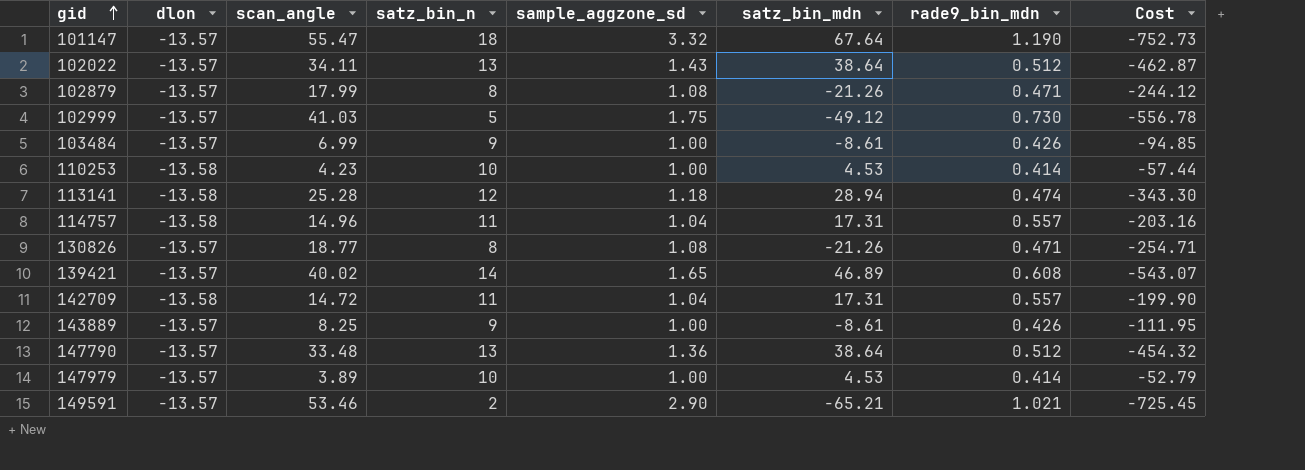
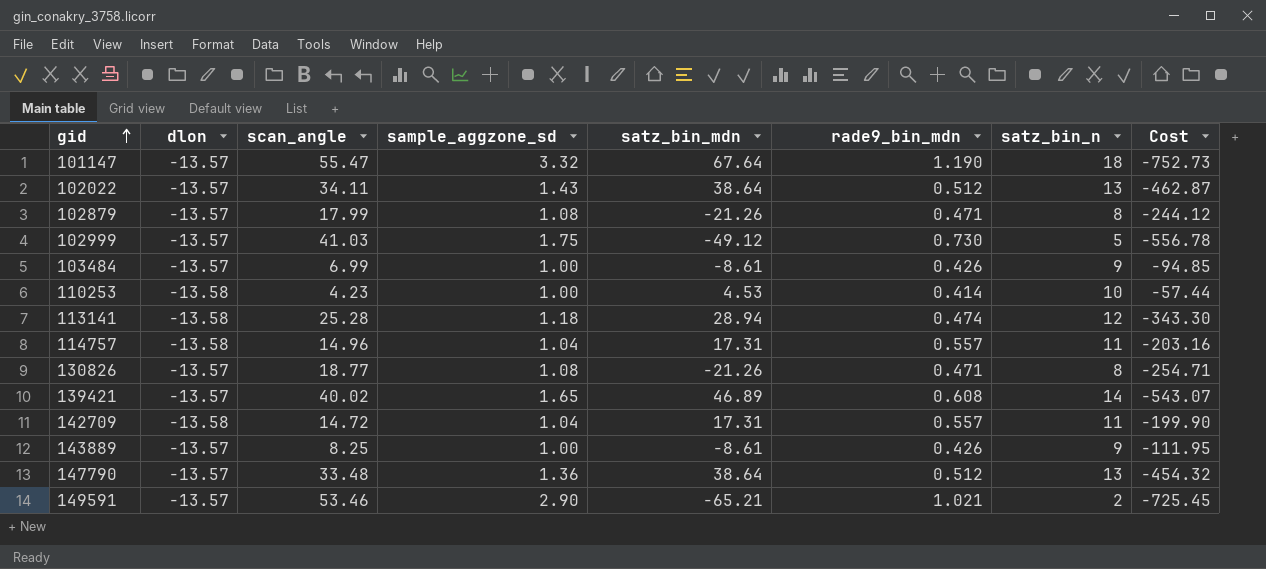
column satz_bin_n | position: 4 -> 7
row 147979: -13.57 | 3.89 | 10 | 1.00 | 4.53 | 0.414 | -52.79 -> none

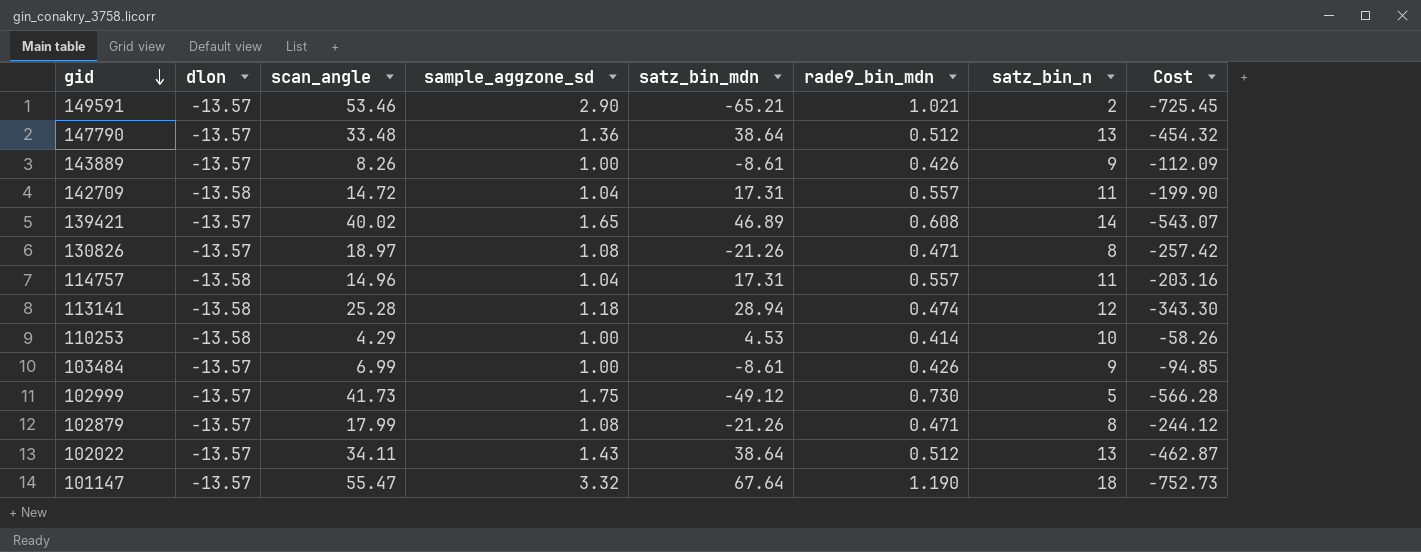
row order: gid ascending -> gid descending
143889 | scan_angle: 8.25 -> 8.26
143889 | Cost: -111.95 -> -112.09
130826 | scan_angle: 18.77 -> 18.97
130826 | Cost: -254.71 -> -257.42
110253 | scan_angle: 4.23 -> 4.29
110253 | Cost: -57.44 -> -58.26
102999 | scan_angle: 41.03 -> 41.73
102999 | Cost: -556.78 -> -566.28

